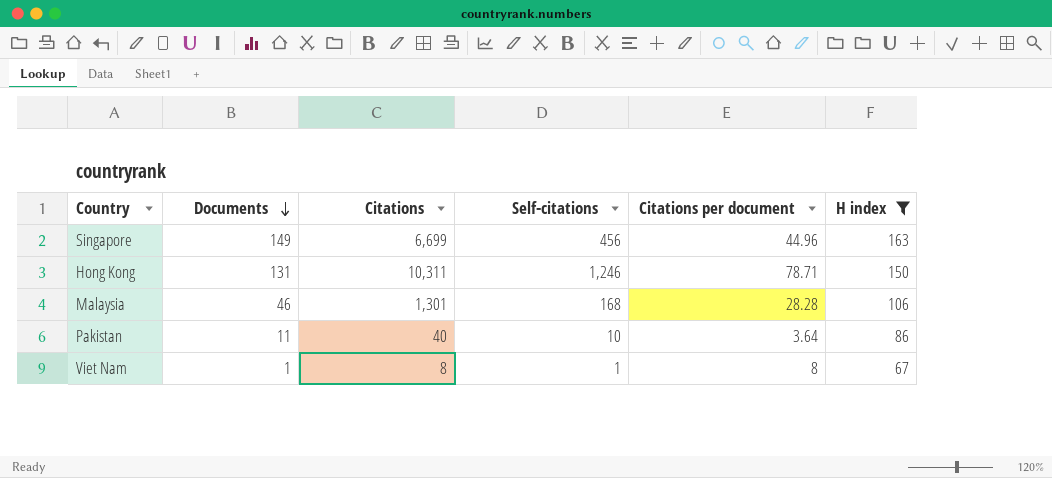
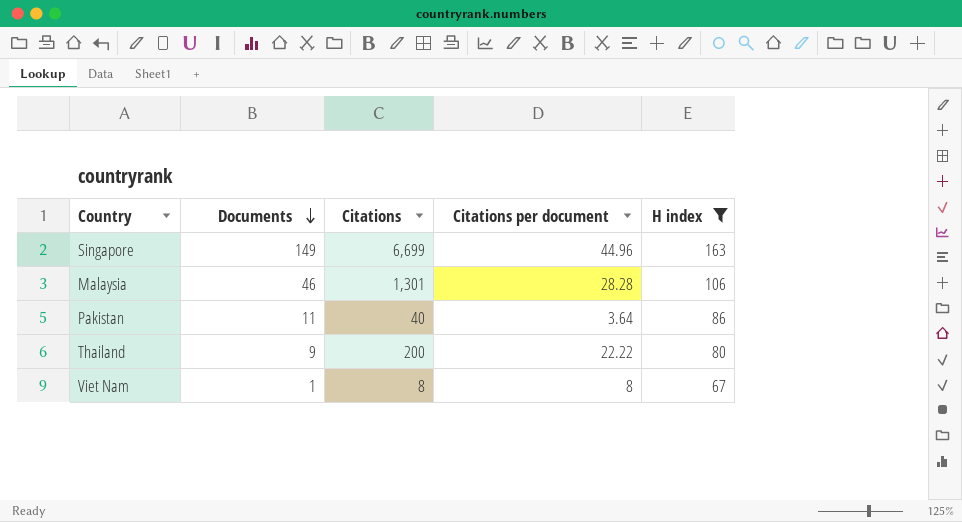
column Self-citations | position: 4 -> none
row Hong Kong: 131 | 10,311 | 1,246 | 78.71 | 150 -> none
row Thailand: none -> 9 | 200 | 22.22 | 80

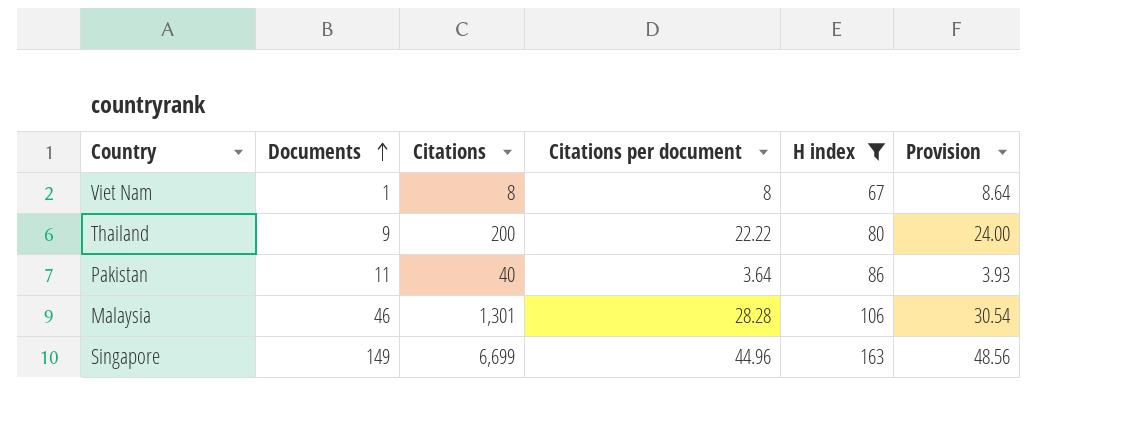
row order: Documents descending -> Documents ascending
column Provision | formula: none -> [Citations per document] * 1.08

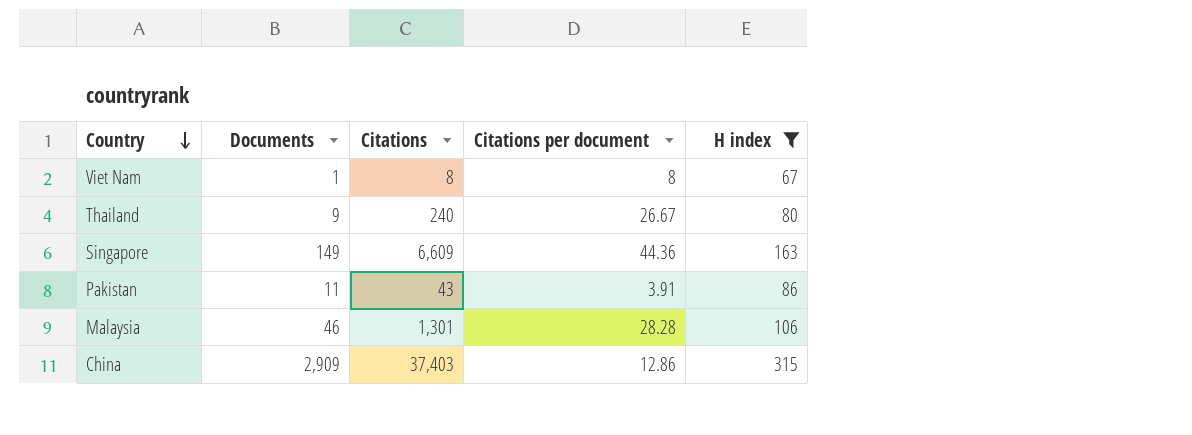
row order: Documents ascending -> Country descending
column Provision | formula: [Citations per document] * 1.08 -> none
Thailand | Citations: 200 -> 240
Thailand | Citations per document: 22.22 -> 26.67
Singapore | Citations: 6,699 -> 6,609
Singapore | Citations per document: 44.96 -> 44.36
Pakistan | Citations: 40 -> 43
Pakistan | Citations per document: 3.64 -> 3.91
row China: none -> 2,909 | 37,403 | 12.86 | 315

